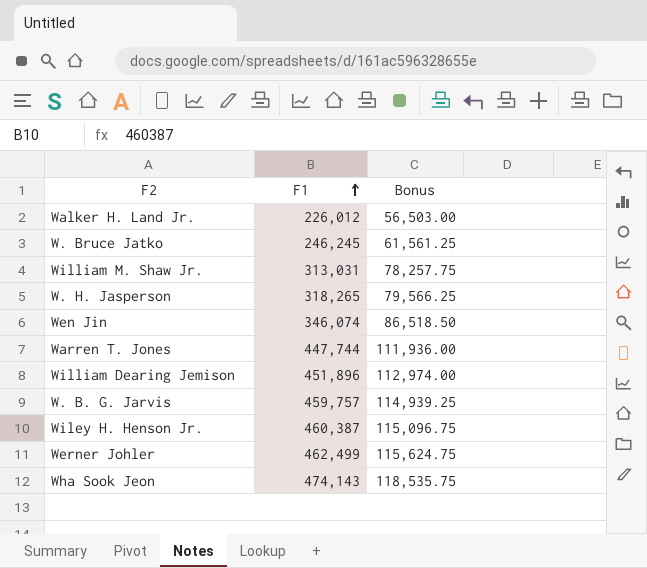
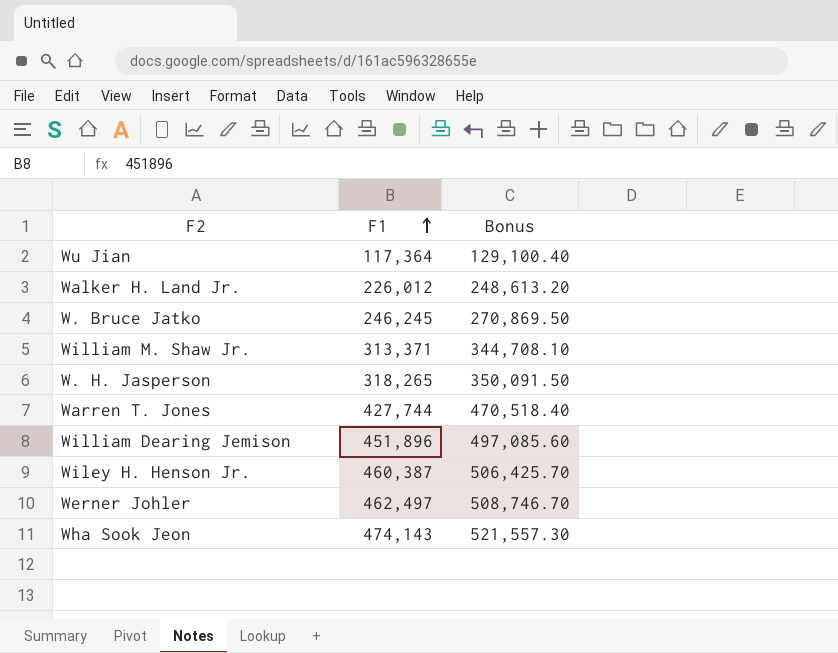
column Bonus | formula: [F1] * 0.25 -> [F1] * 1.1
row Wen Jin: 346,074 | 86,518.50 -> none
row W. B. G. Jarvis: 459,757 | 114,939.25 -> none
row Wu Jian: none -> 117,364 | 129,100.40
William M. Shaw Jr. | F1: 313,031 -> 313,371
Warren T. Jones | F1: 447,744 -> 427,744
Werner Johler | F1: 462,499 -> 462,497

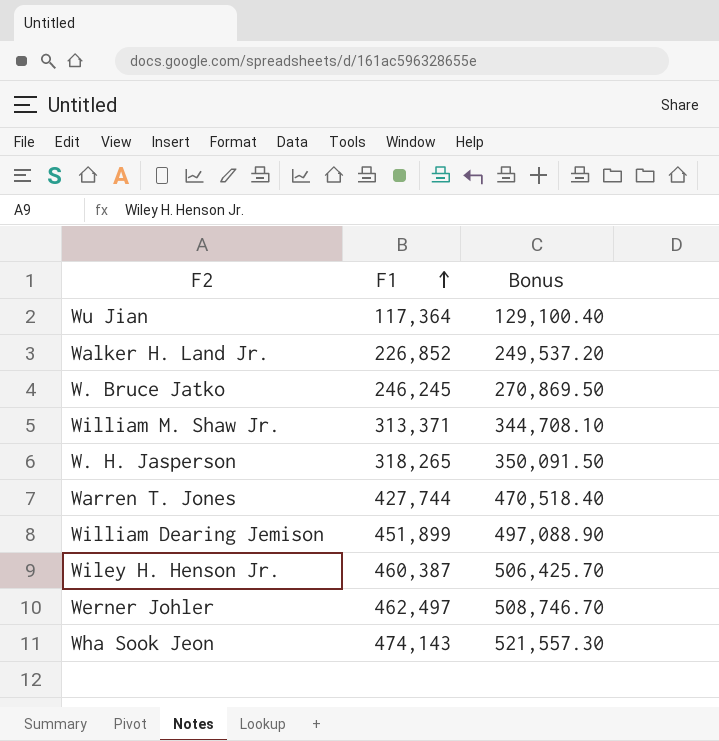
Walker H. Land Jr. | F1: 226,012 -> 226,852
Walker H. Land Jr. | Bonus: 248,613.20 -> 249,537.20
William Dearing Jemison | F1: 451,896 -> 451,899
William Dearing Jemison | Bonus: 497,085.60 -> 497,088.90

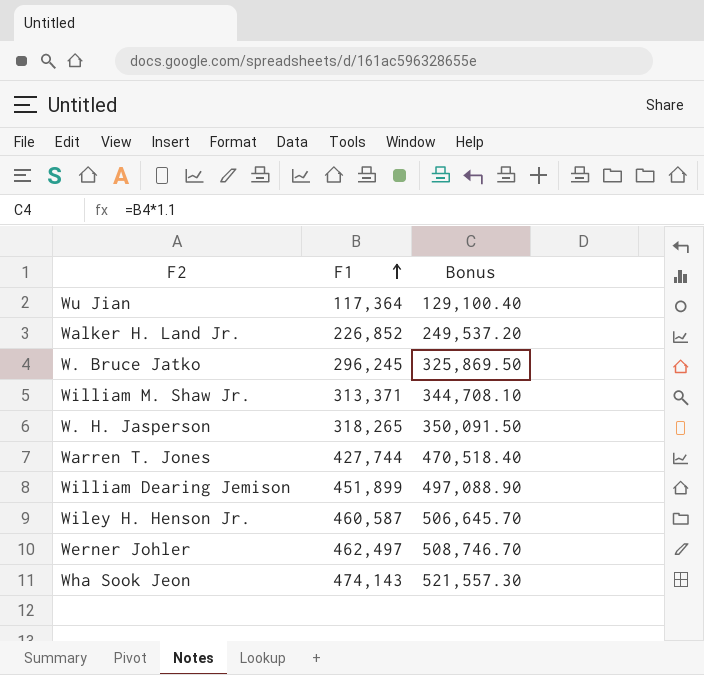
W. Bruce Jatko | F1: 246,245 -> 296,245
W. Bruce Jatko | Bonus: 270,869.50 -> 325,869.50
Wiley H. Henson Jr. | F1: 460,387 -> 460,587
Wiley H. Henson Jr. | Bonus: 506,425.70 -> 506,645.70

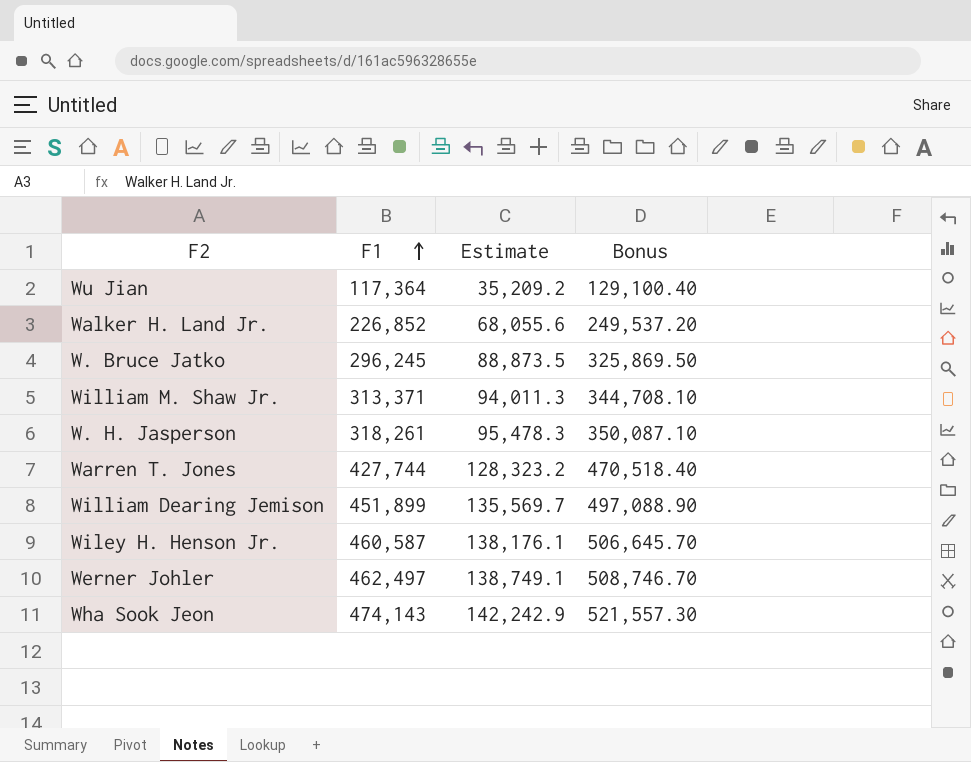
column Estimate | formula: none -> [F1] * 0.3
W. H. Jasperson | F1: 318,265 -> 318,261
W. H. Jasperson | Bonus: 350,091.50 -> 350,087.10

